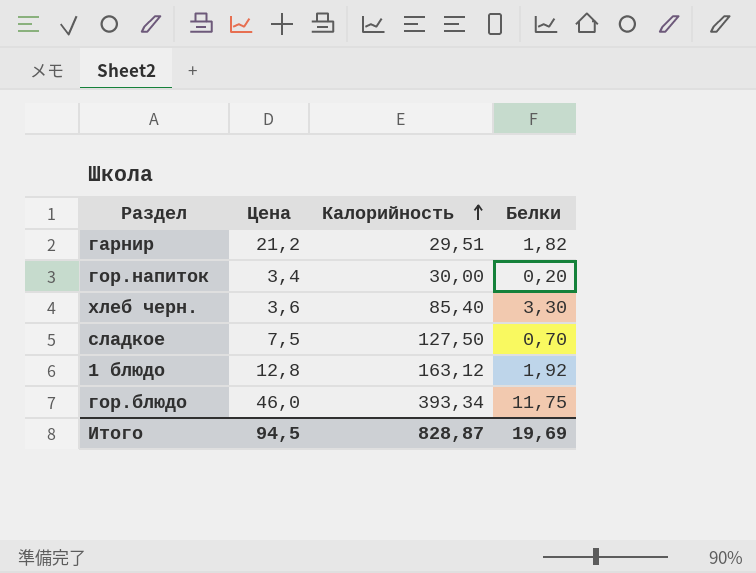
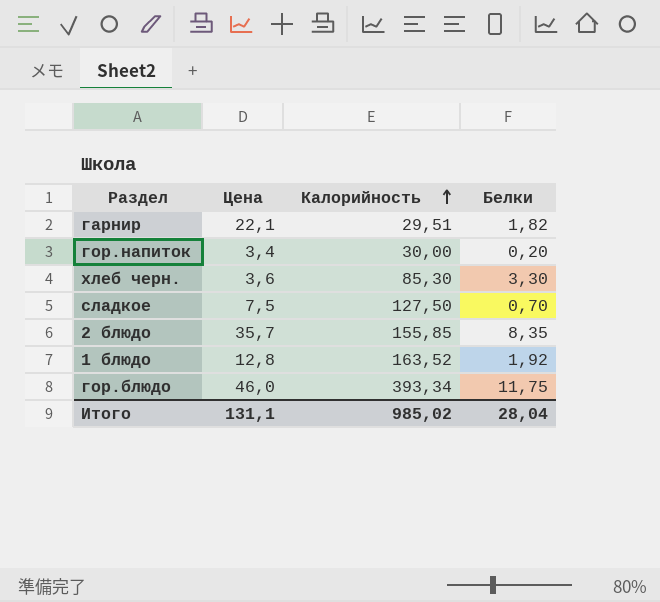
гарнир | Цена: 21,2 -> 22,1
хлеб черн. | Калорийность: 85,40 -> 85,30
row 2 блюдо: none -> 35,7 | 155,85 | 8,35
1 блюдо | Калорийность: 163,12 -> 163,52
Итого | Цена: 94,5 -> 131,1
Итого | Калорийность: 828,87 -> 985,02
Итого | Белки: 19,69 -> 28,04

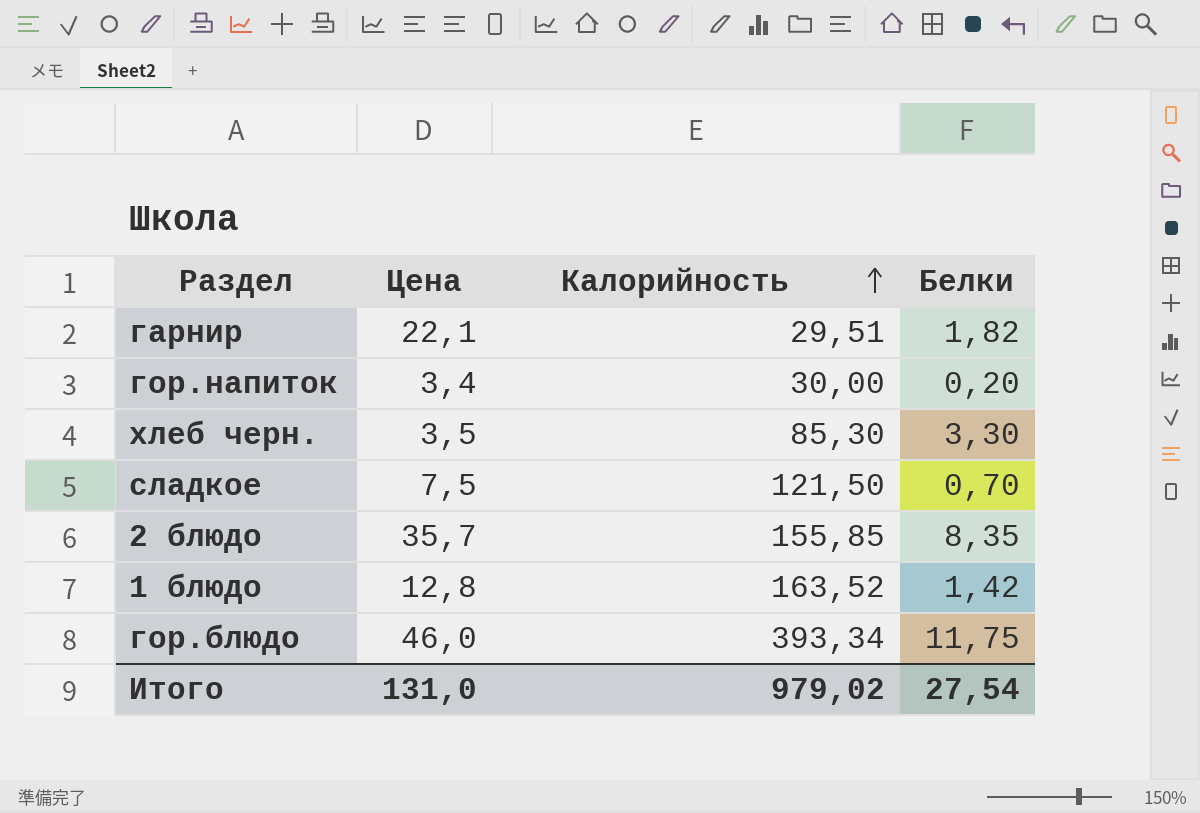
хлеб черн. | Цена: 3,6 -> 3,5
сладкое | Калорийность: 127,50 -> 121,50
1 блюдо | Белки: 1,92 -> 1,42
Итого | Цена: 131,1 -> 131,0
Итого | Калорийность: 985,02 -> 979,02
Итого | Белки: 28,04 -> 27,54

